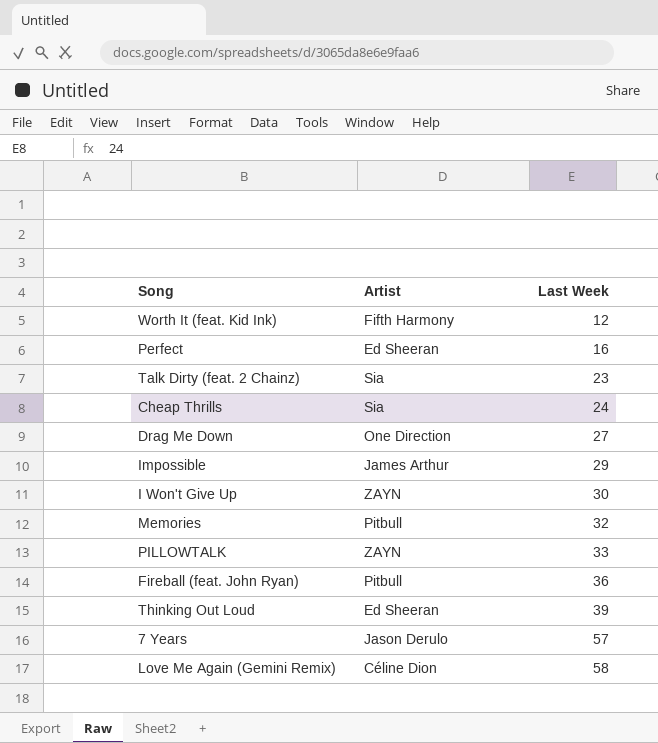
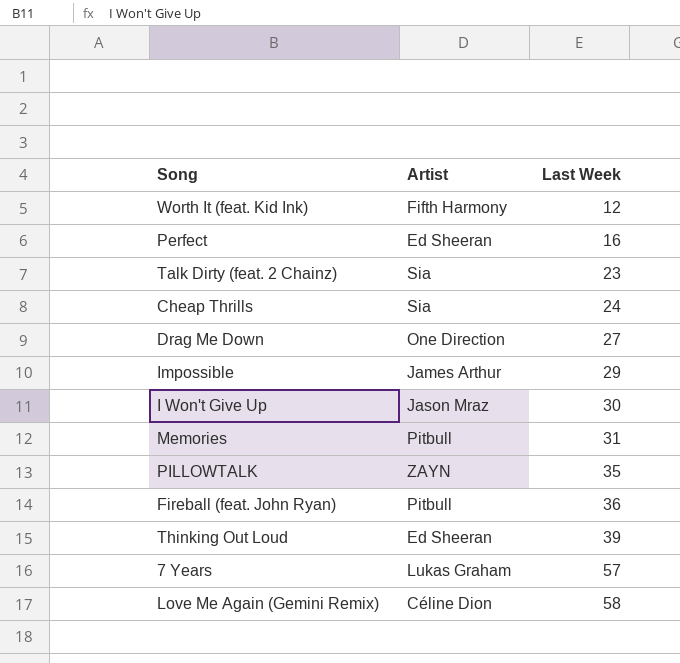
I Won't Give Up | Artist: ZAYN -> Jason Mraz
Memories | Last Week: 32 -> 31
PILLOWTALK | Last Week: 33 -> 35
7 Years | Artist: Jason Derulo -> Lukas Graham

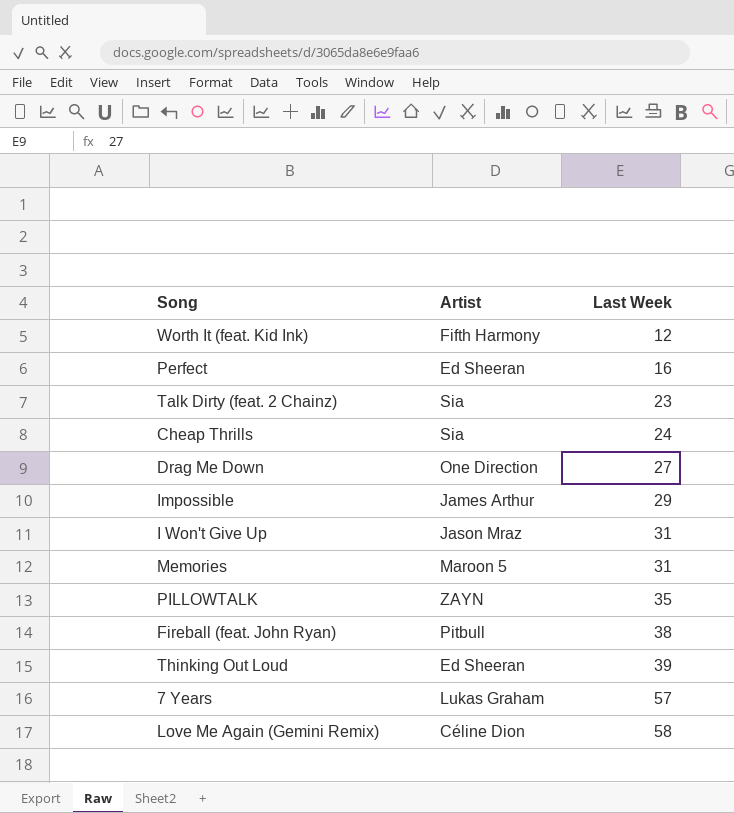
I Won't Give Up | Last Week: 30 -> 31
Memories | Artist: Pitbull -> Maroon 5
Fireball (feat. John Ryan) | Last Week: 36 -> 38

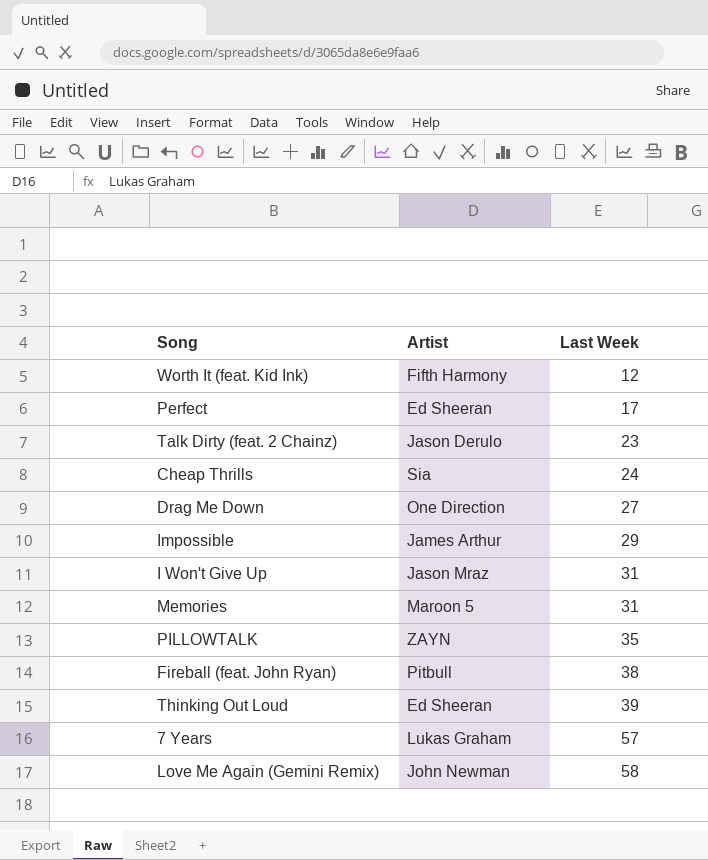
Perfect | Last Week: 16 -> 17
Talk Dirty (feat. 2 Chainz) | Artist: Sia -> Jason Derulo
Love Me Again (Gemini Remix) | Artist: Céline Dion -> John Newman

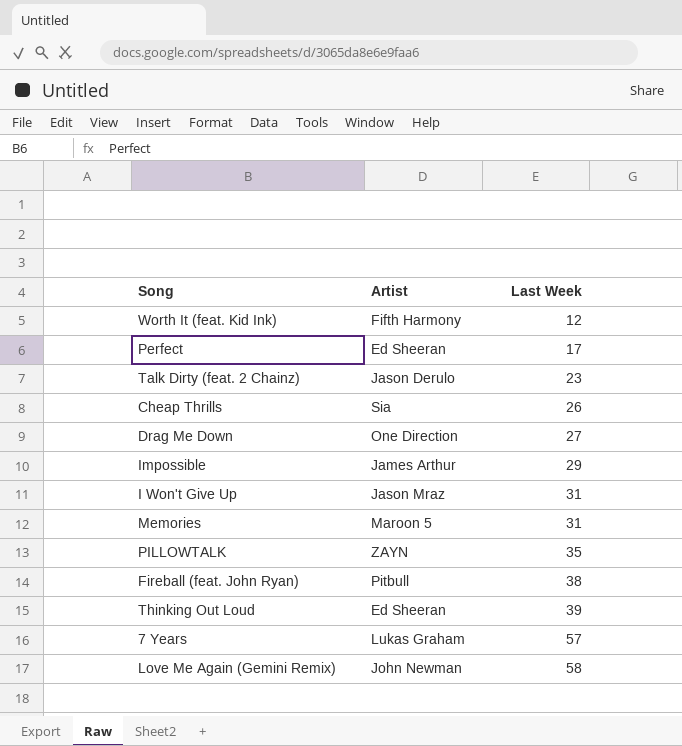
Cheap Thrills | Last Week: 24 -> 26

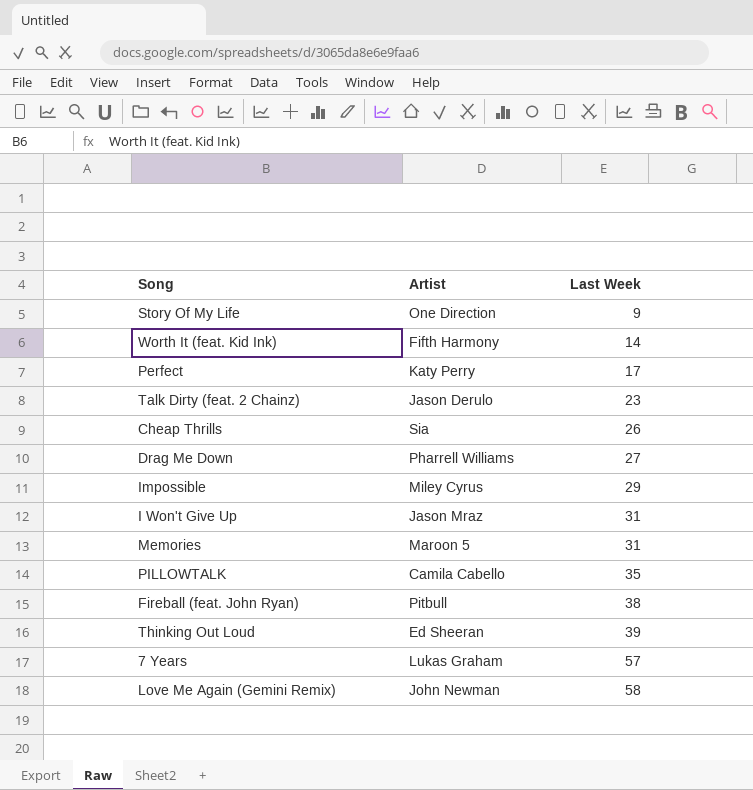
row Story Of My Life: none -> One Direction | 9
Worth It (feat. Kid Ink) | Last Week: 12 -> 14
Perfect | Artist: Ed Sheeran -> Katy Perry
Drag Me Down | Artist: One Direction -> Pharrell Williams
Impossible | Artist: James Arthur -> Miley Cyrus
PILLOWTALK | Artist: ZAYN -> Camila Cabello

